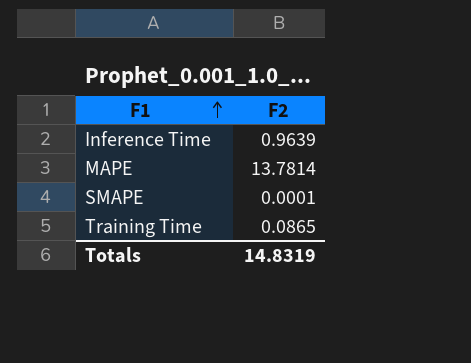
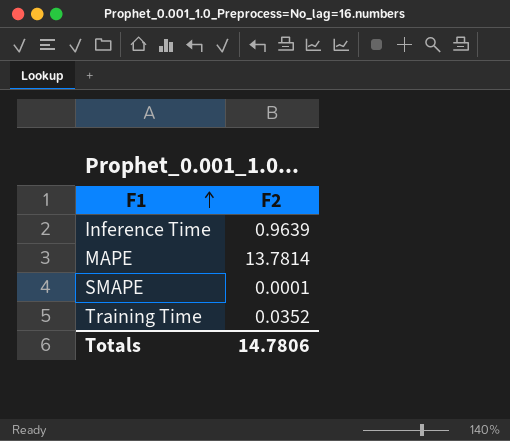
Training Time | F2: 0.0865 -> 0.0352
Totals | F2: 14.8319 -> 14.7806

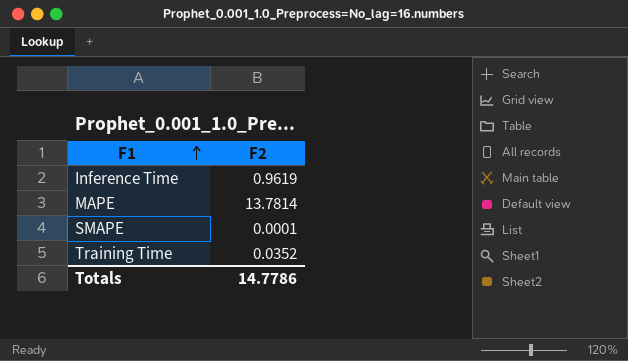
Inference Time | F2: 0.9639 -> 0.9619
Totals | F2: 14.7806 -> 14.7786

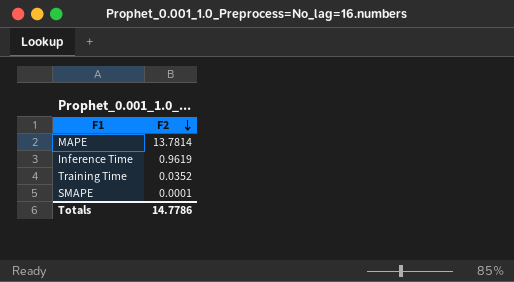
row order: F1 ascending -> F2 descending

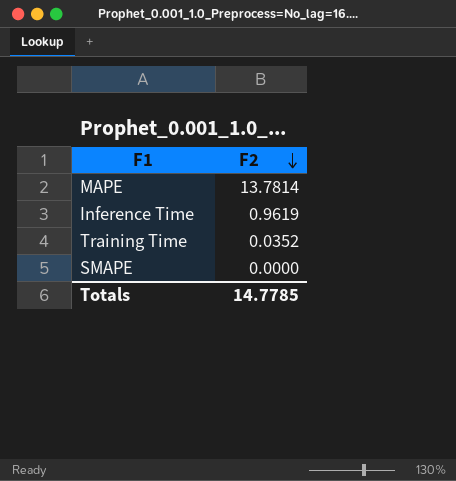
SMAPE | F2: 0.0001 -> 0.0000
Totals | F2: 14.7786 -> 14.7785

